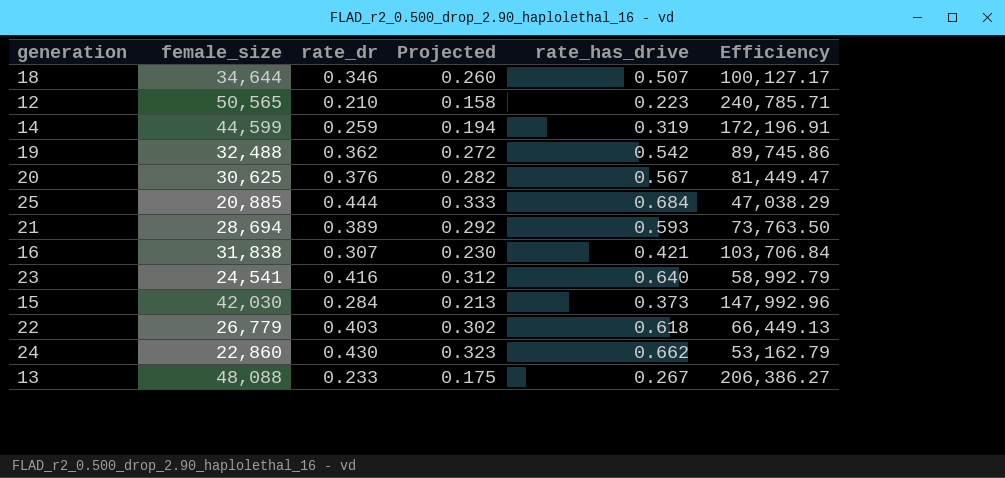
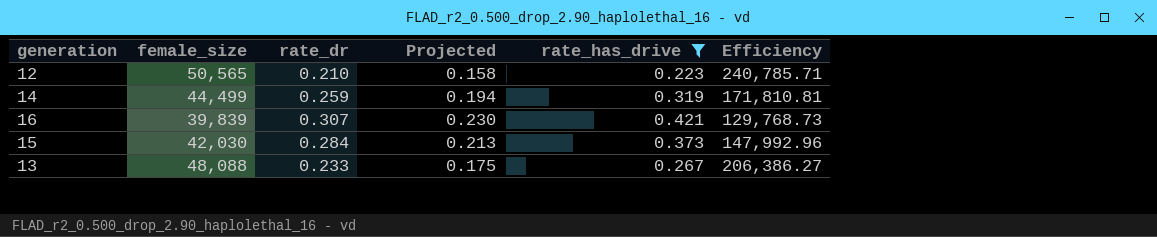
filter: none -> rate_has_drive <= 0.421
14 | female_size: 44,599 -> 44,499
14 | Efficiency: 172,196.91 -> 171,810.81
16 | female_size: 31,838 -> 39,839
16 | Efficiency: 103,706.84 -> 129,768.73

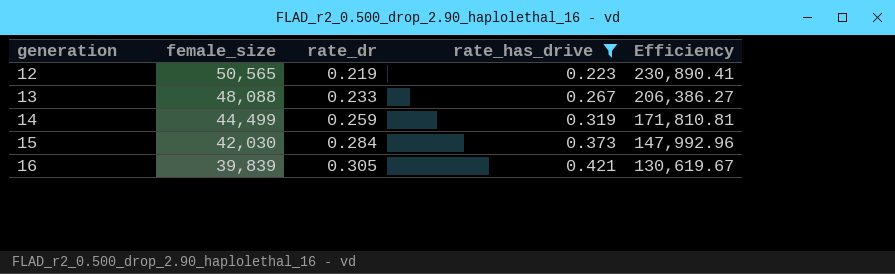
row order: none -> generation ascending
column Projected | formula: [rate_dr] * 0.75 -> none
12 | rate_dr: 0.210 -> 0.219
12 | Efficiency: 240,785.71 -> 230,890.41
16 | rate_dr: 0.307 -> 0.305
16 | Efficiency: 129,768.73 -> 130,619.67

